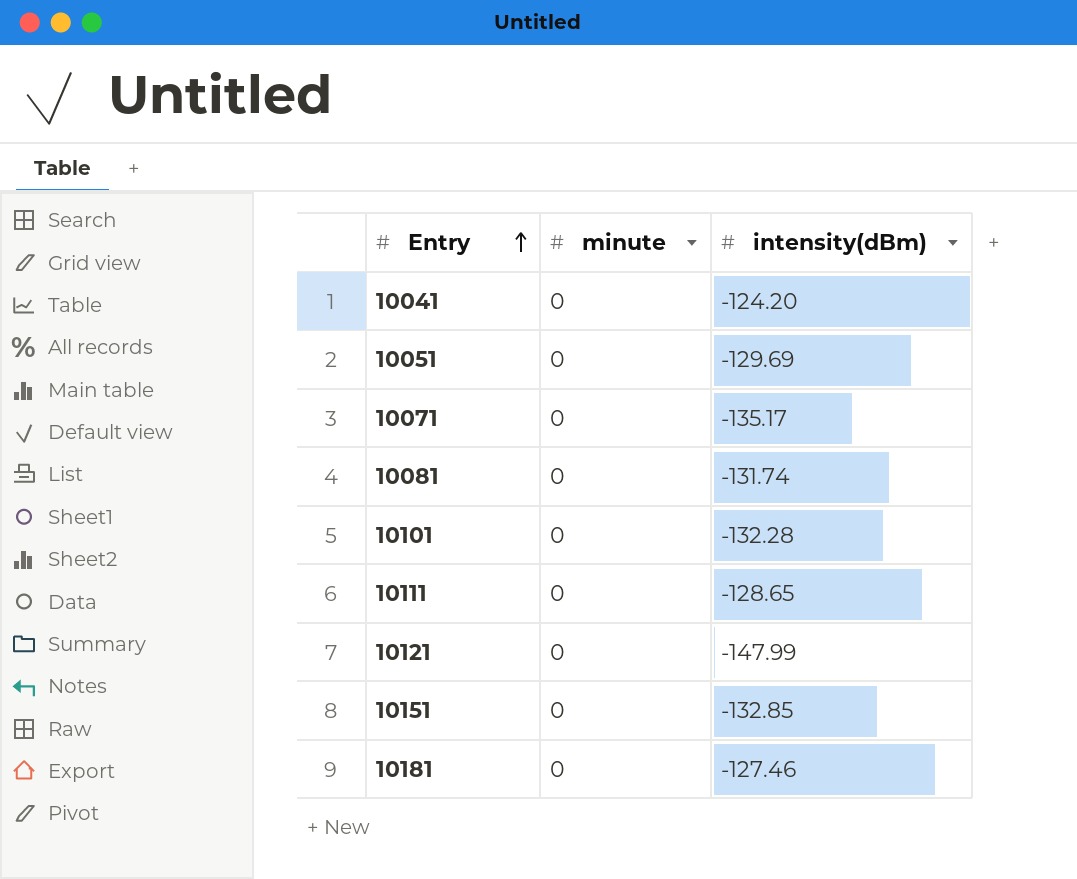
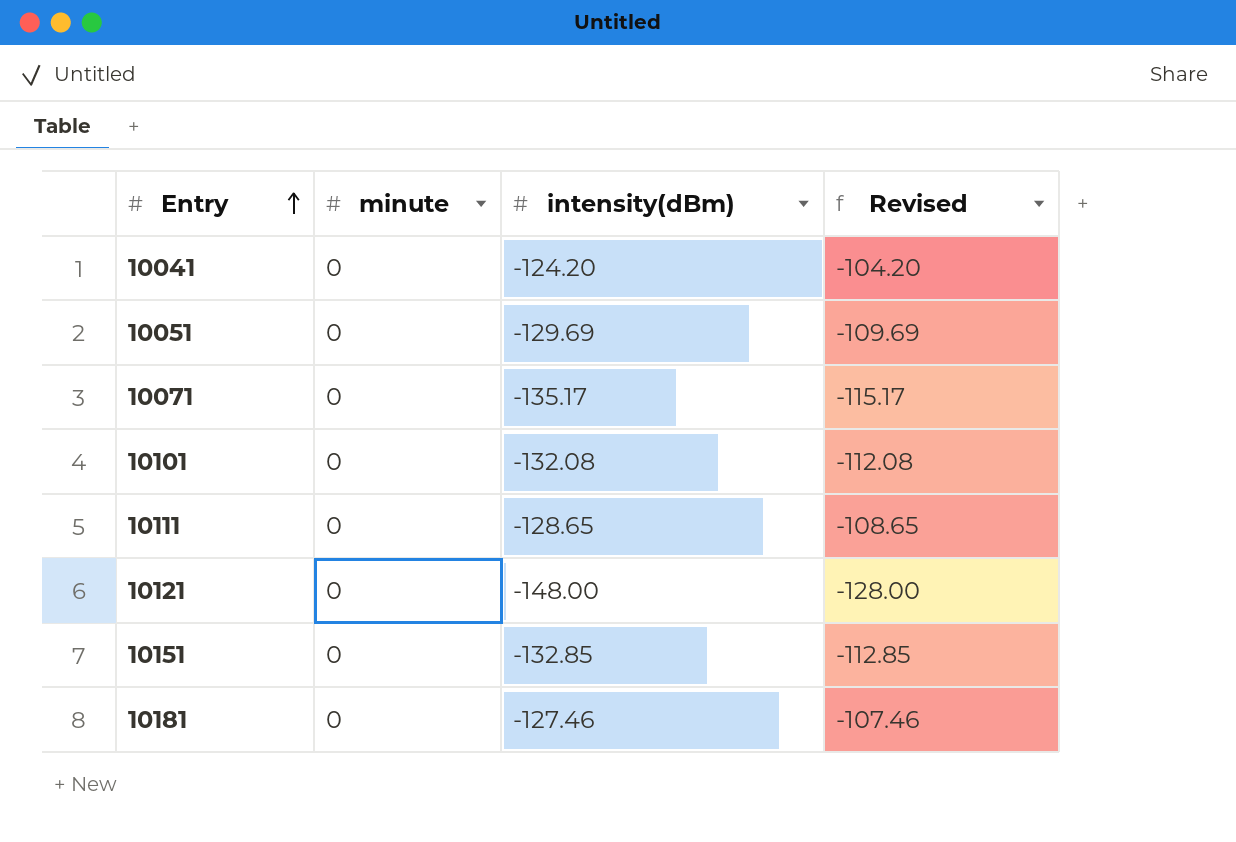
column Revised | formula: none -> [intensity(dBm)] + 20
row 10081: 0 | -131.74 -> none
10101 | intensity(dBm): -132.28 -> -132.08
10121 | intensity(dBm): -147.99 -> -148.00

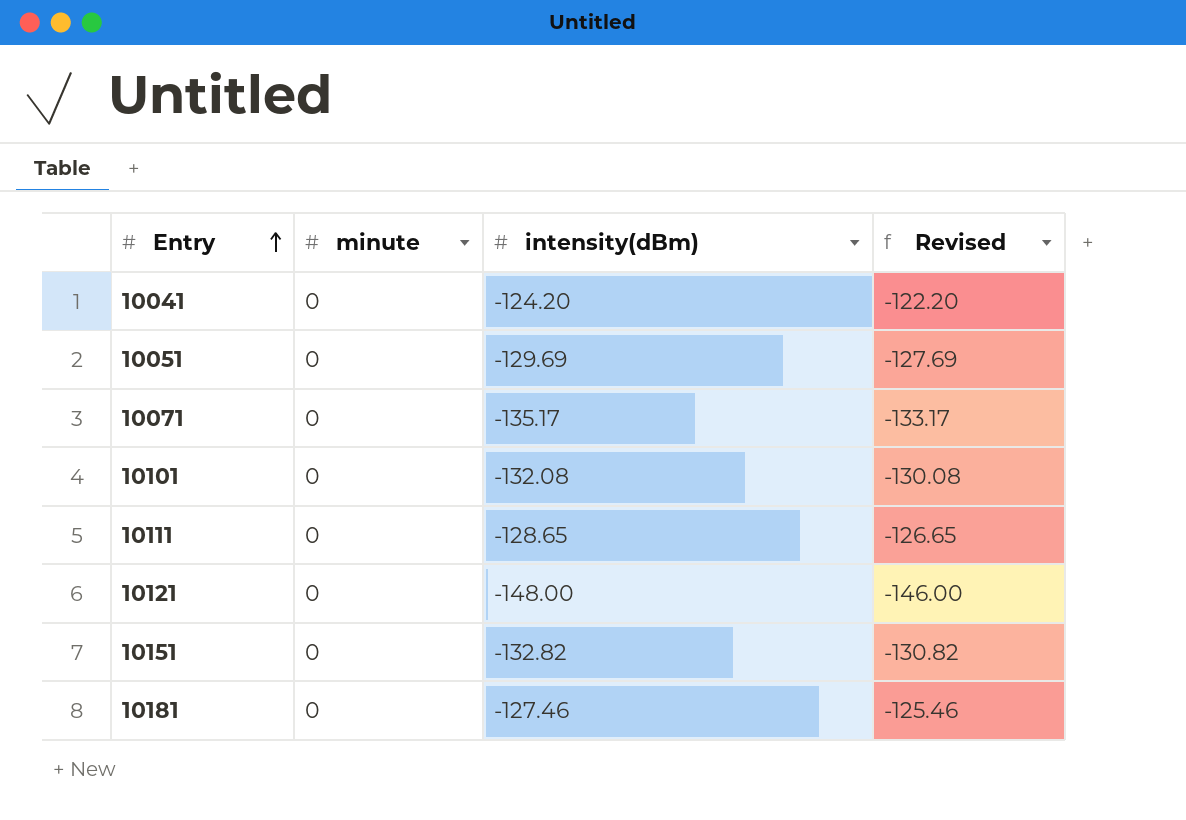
column Revised | formula: [intensity(dBm)] + 20 -> [intensity(dBm)] + 2
10151 | intensity(dBm): -132.85 -> -132.82

